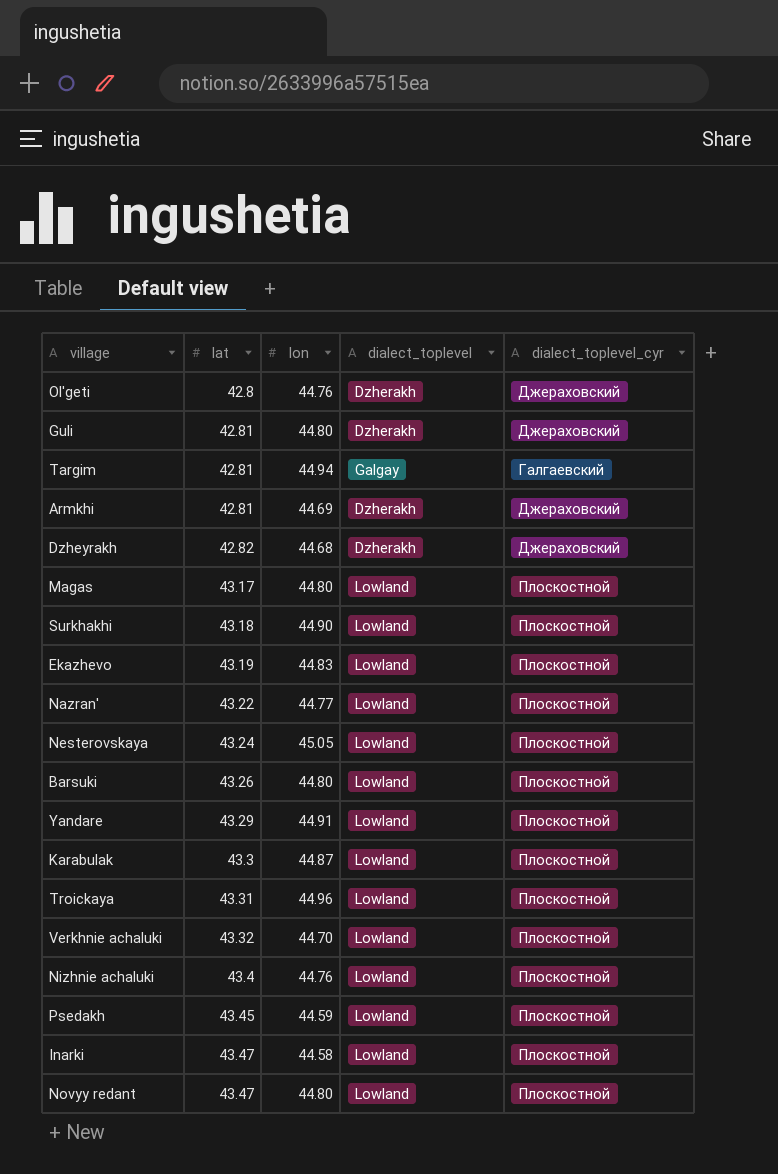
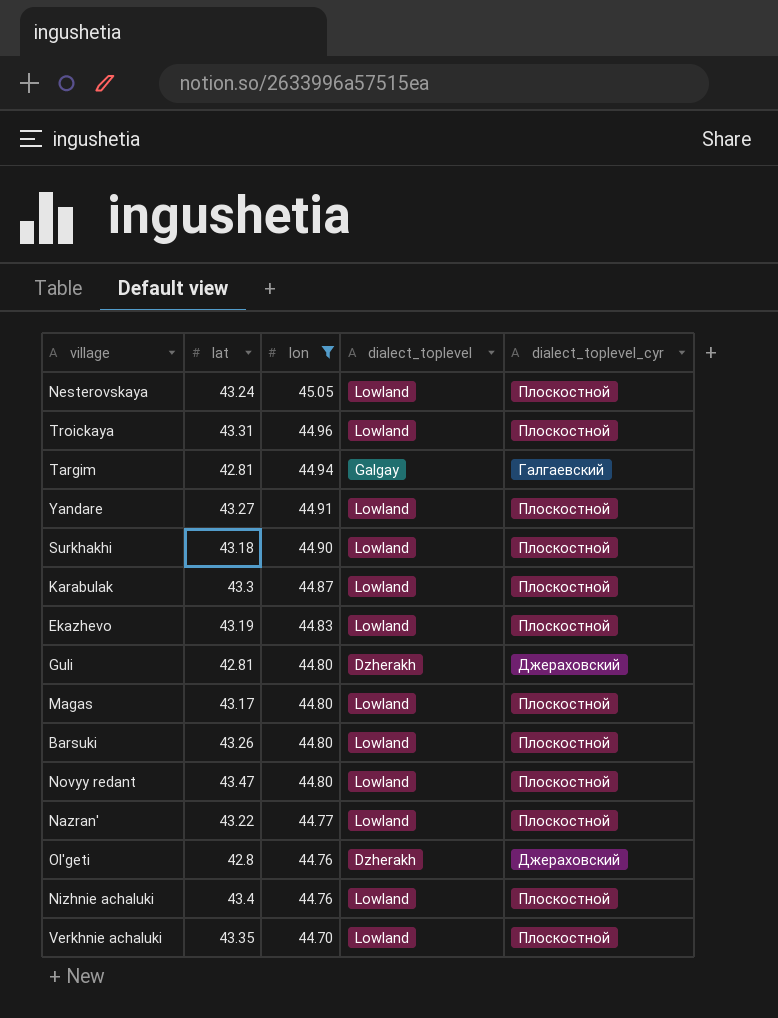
filter: none -> lon >= 44.70
row order: lat ascending -> lon descending
Yandare | lat: 43.29 -> 43.27
Verkhnie achaluki | lat: 43.32 -> 43.35

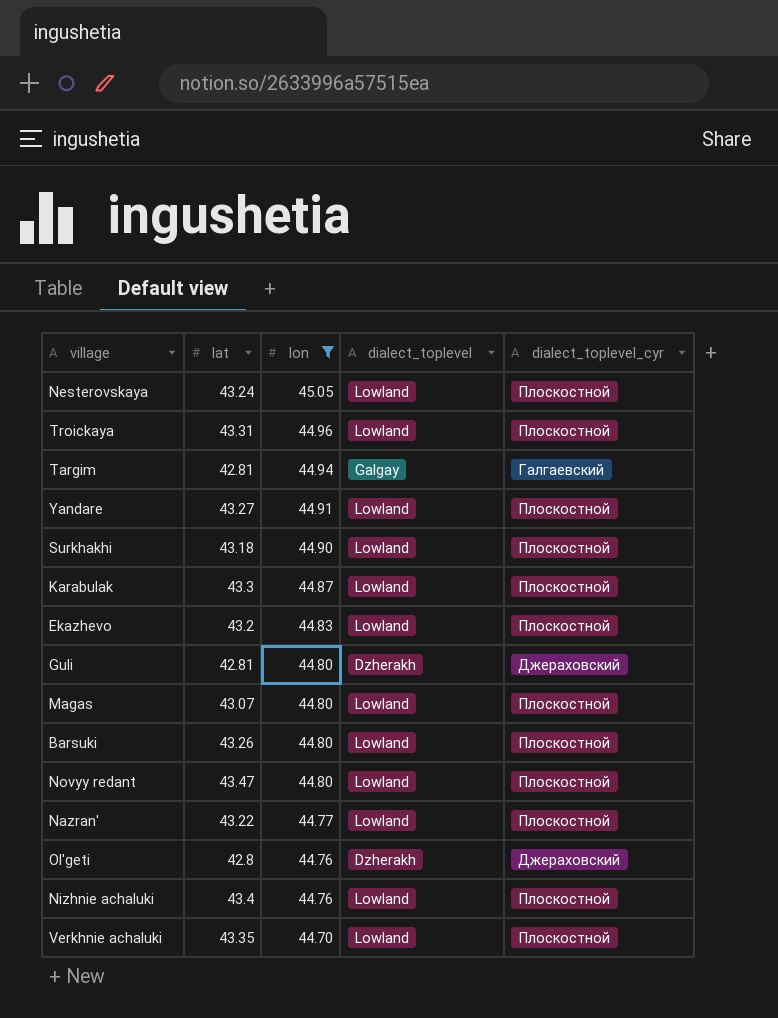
Ekazhevo | lat: 43.19 -> 43.2
Magas | lat: 43.17 -> 43.07

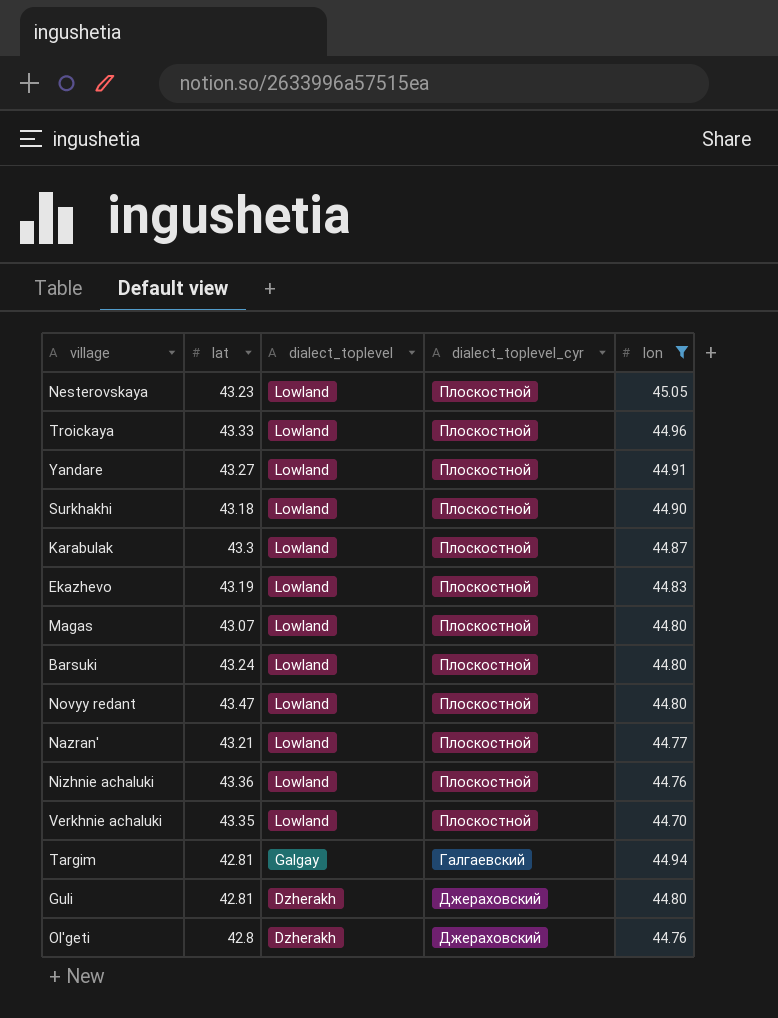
row order: lon descending -> dialect_toplevel descending
column lon | position: 3 -> 5
Nesterovskaya | lat: 43.24 -> 43.23
Troickaya | lat: 43.31 -> 43.33
Ekazhevo | lat: 43.2 -> 43.19
Barsuki | lat: 43.26 -> 43.24
Nazran' | lat: 43.22 -> 43.21
Nizhnie achaluki | lat: 43.4 -> 43.36

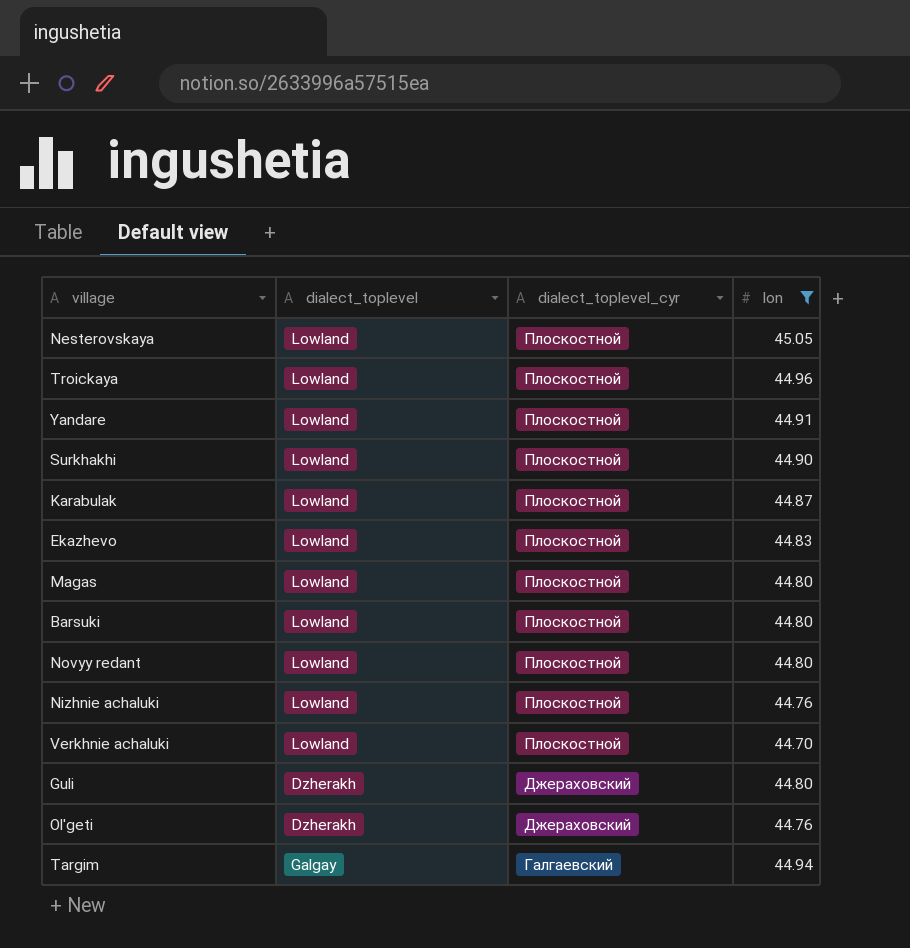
row order: dialect_toplevel descending -> dialect_toplevel_cyr descending
column lat | position: 2 -> none
row Nazran': 43.21 | Lowland | Плоскостной | 44.77 -> none

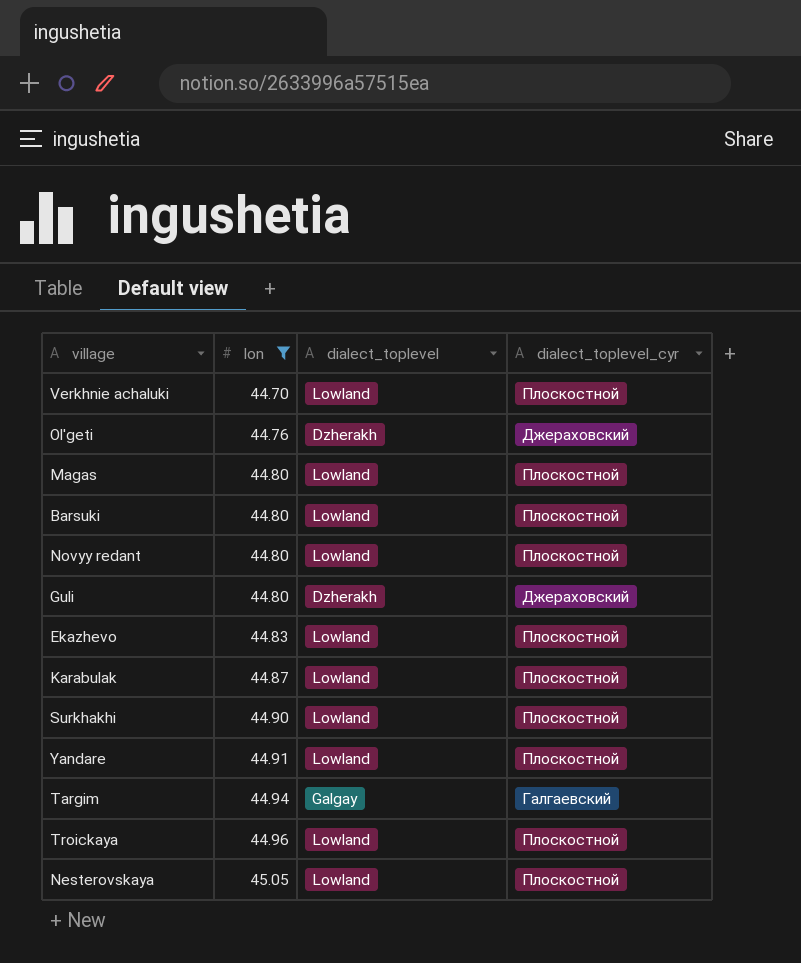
row order: dialect_toplevel_cyr descending -> lon ascending
column lon | position: 4 -> 2
row Nizhnie achaluki: Lowland | Плоскостной | 44.76 -> none

